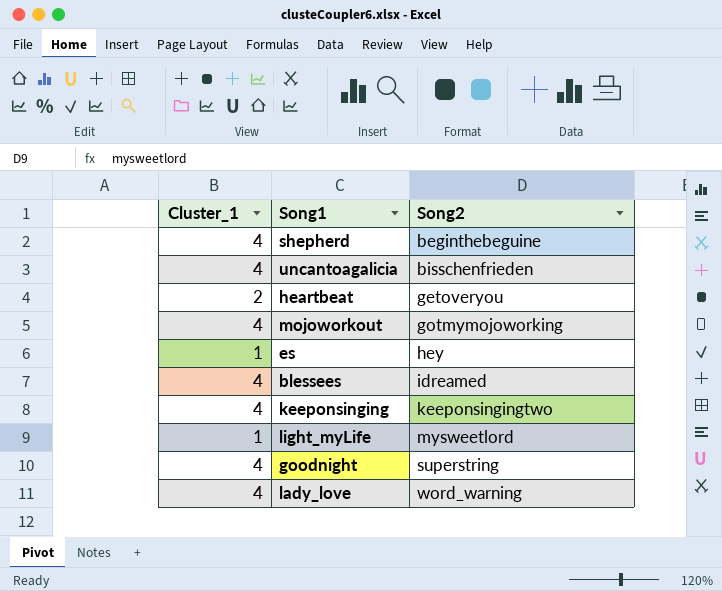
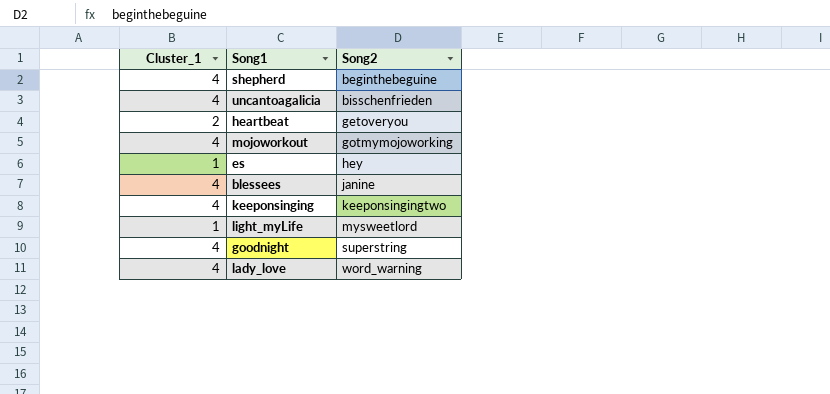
blessees | Song2: idreamed -> janine

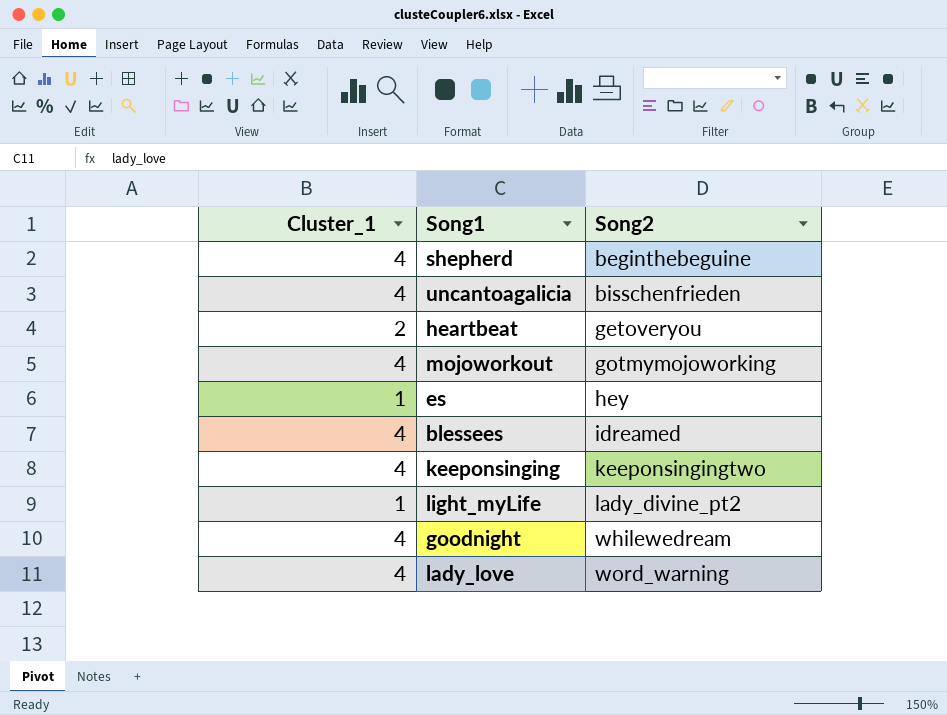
blessees | Song2: janine -> idreamed
light_myLife | Song2: mysweetlord -> lady_divine_pt2
goodnight | Song2: superstring -> whilewedream

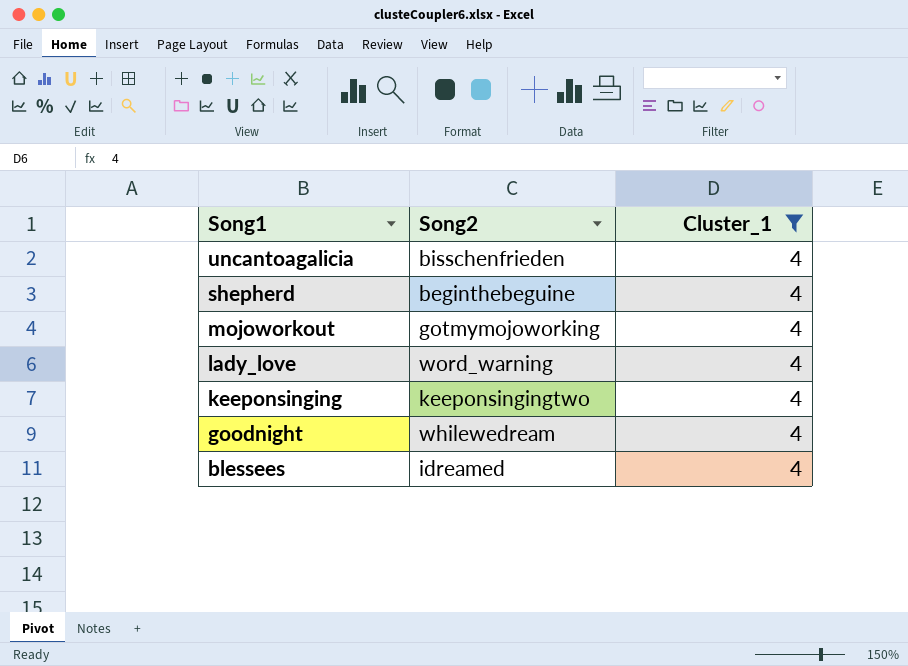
filter: none -> Cluster_1 = 4
row order: Song2 ascending -> Song1 descending
column Cluster_1 | position: 1 -> 3

